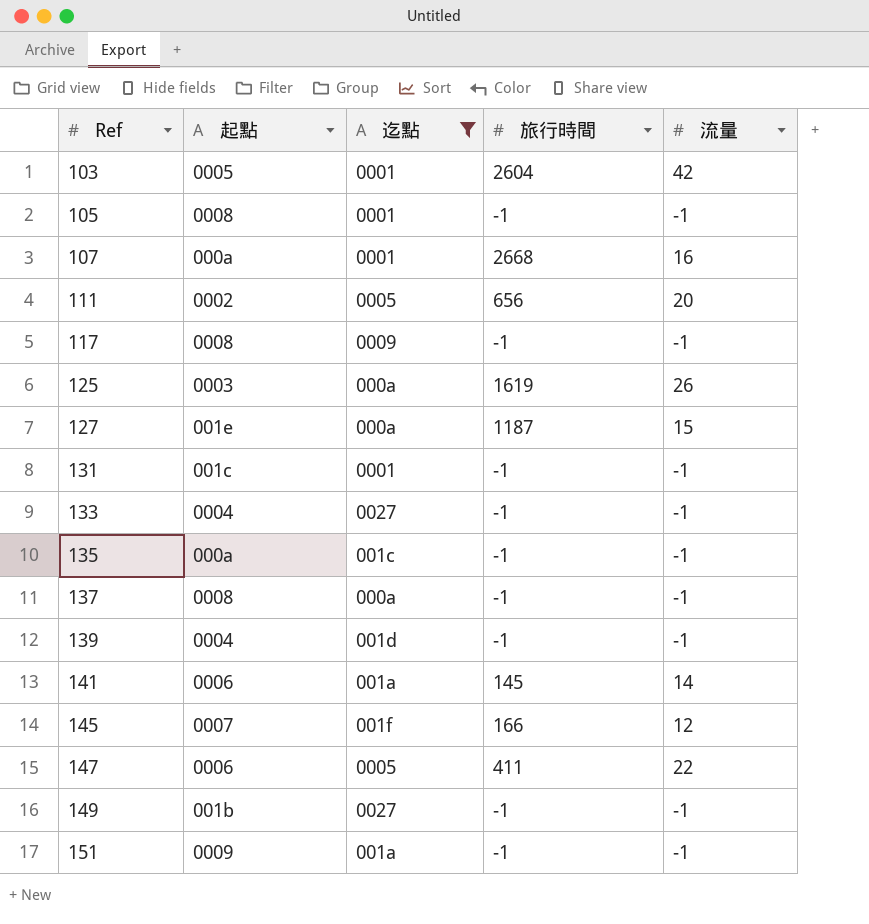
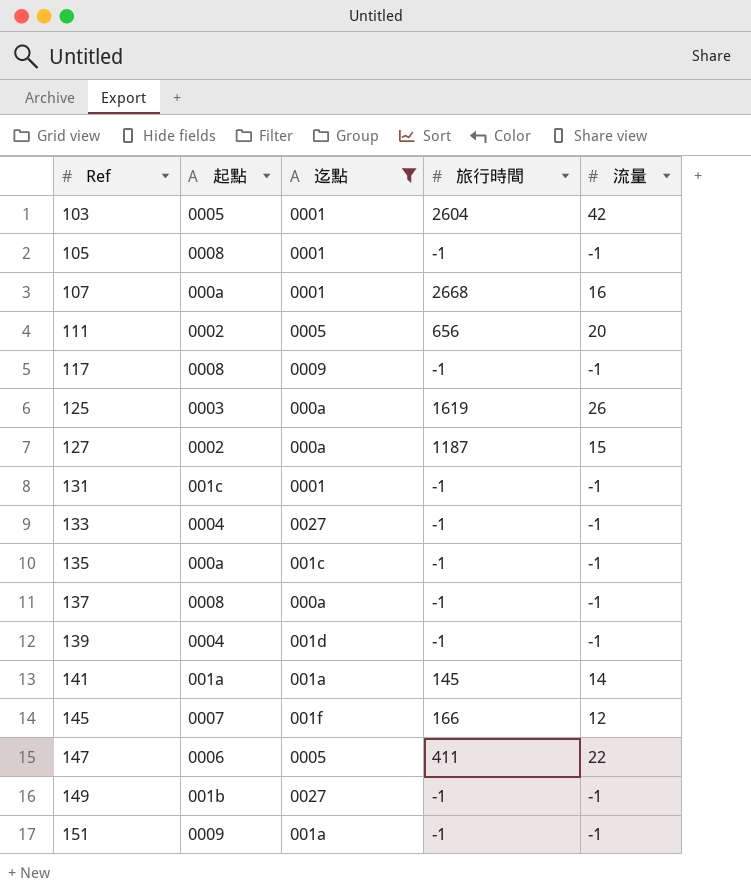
127 | 起點: 001e -> 0002
141 | 起點: 0006 -> 001a

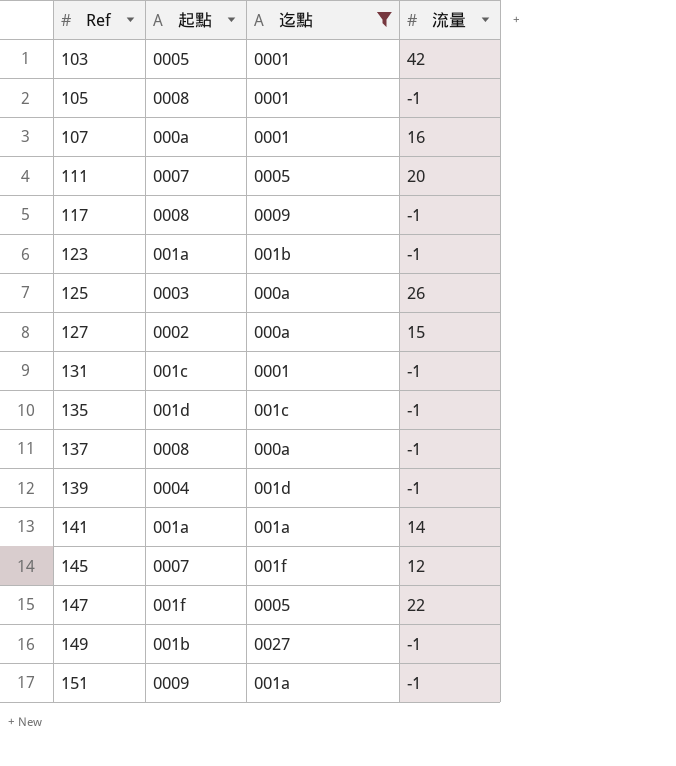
column 旅行時間 | position: 4 -> none
row 133: 0004 | 0027 | -1 | -1 -> none
111 | 起點: 0002 -> 0007
row 123: none -> 001a | 001b | -1
135 | 起點: 000a -> 001d
147 | 起點: 0006 -> 001f

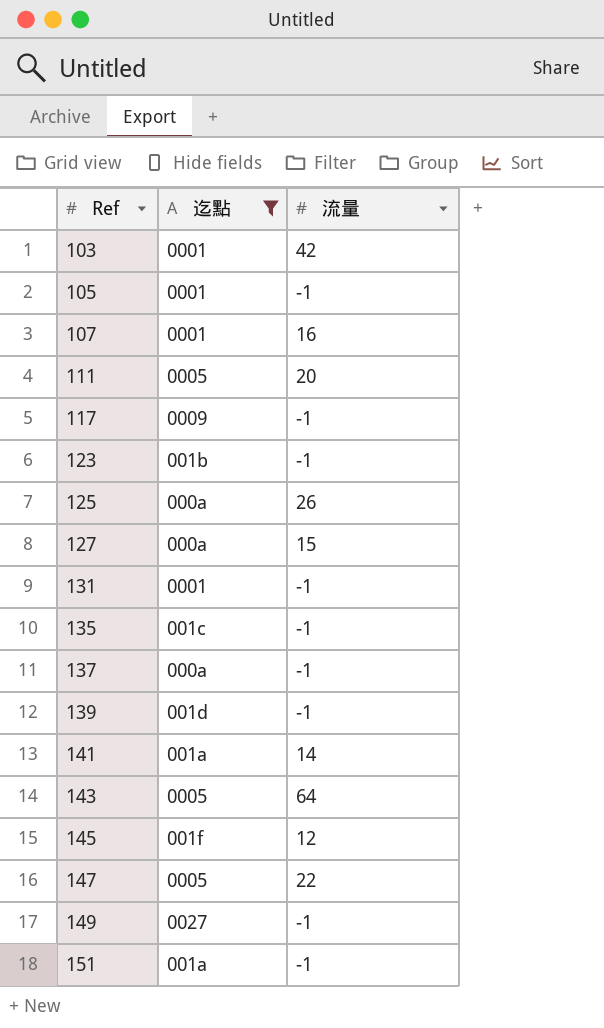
column 起點 | position: 2 -> none
row 143: none -> 0005 | 64

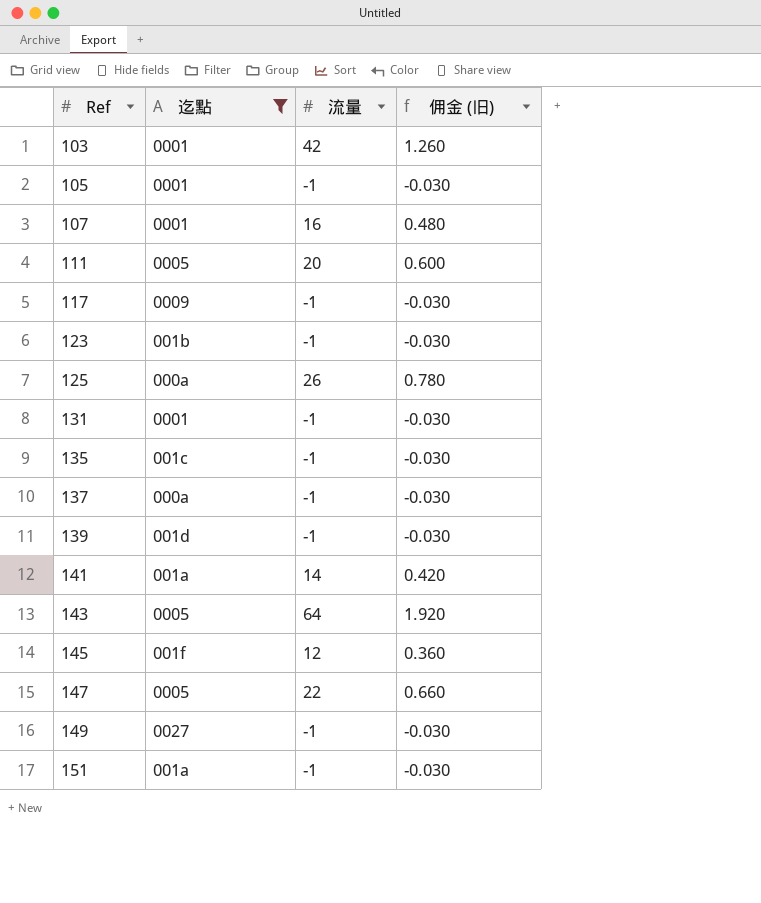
column 佣金 (旧) | formula: none -> [流量] * 0.03
row 127: 000a | 15 -> none

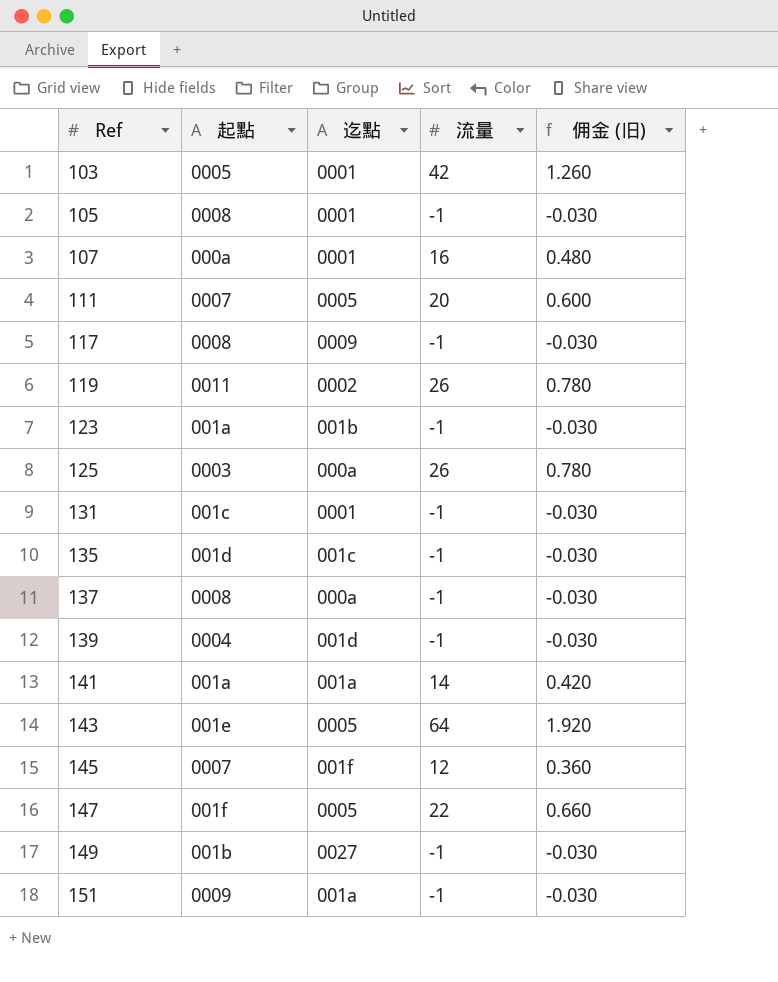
filter: 迄點 != 0002 -> none
column 起點 | position: none -> 2

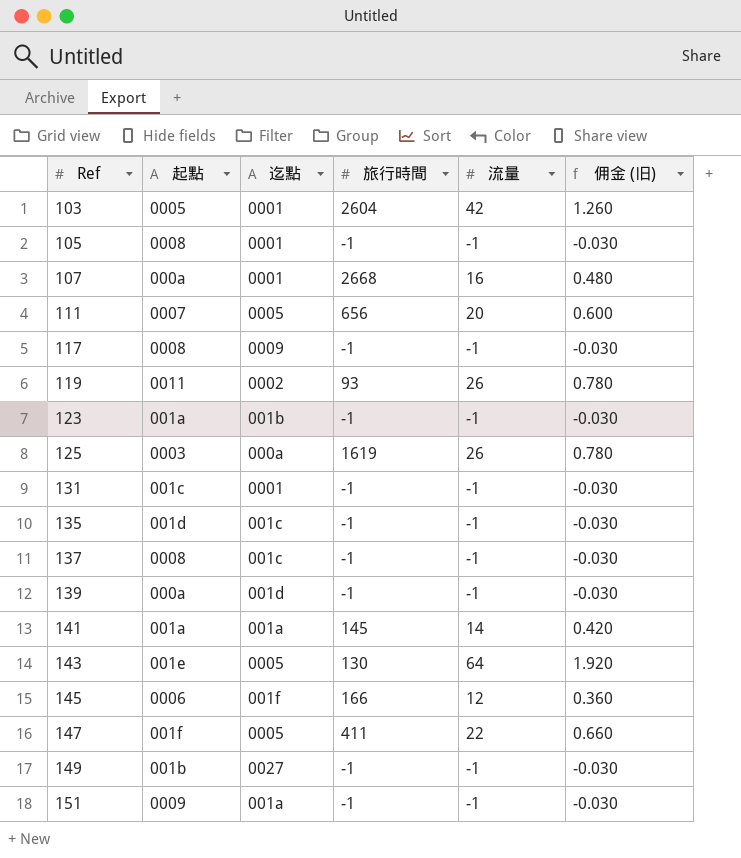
column 旅行時間 | position: none -> 4
137 | 迄點: 000a -> 001c
139 | 起點: 0004 -> 000a
145 | 起點: 0007 -> 0006

